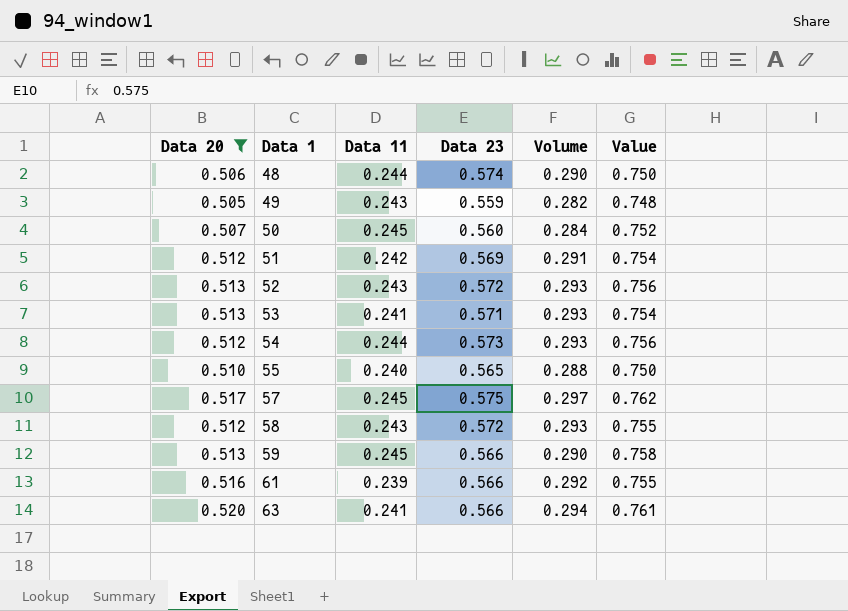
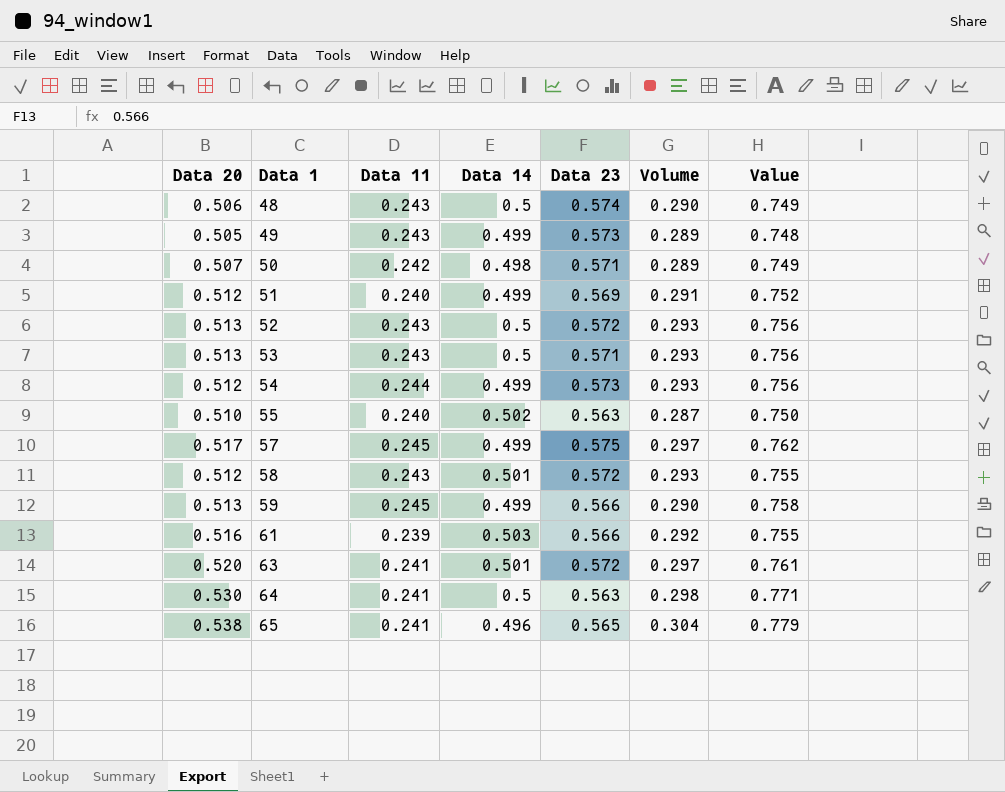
filter: Data 20 <= 0.520 -> none
column Data 14 | position: none -> 4
48 | Data 11: 0.244 -> 0.243
48 | Value: 0.750 -> 0.749
49 | Data 23: 0.559 -> 0.573
49 | Volume: 0.282 -> 0.289
50 | Data 11: 0.245 -> 0.242
50 | Data 23: 0.560 -> 0.571
50 | Volume: 0.284 -> 0.289
50 | Value: 0.752 -> 0.749
51 | Data 11: 0.242 -> 0.240
51 | Value: 0.754 -> 0.752
53 | Data 11: 0.241 -> 0.243
53 | Value: 0.754 -> 0.756
55 | Data 23: 0.565 -> 0.563
55 | Volume: 0.288 -> 0.287
63 | Data 23: 0.566 -> 0.572
63 | Volume: 0.294 -> 0.297

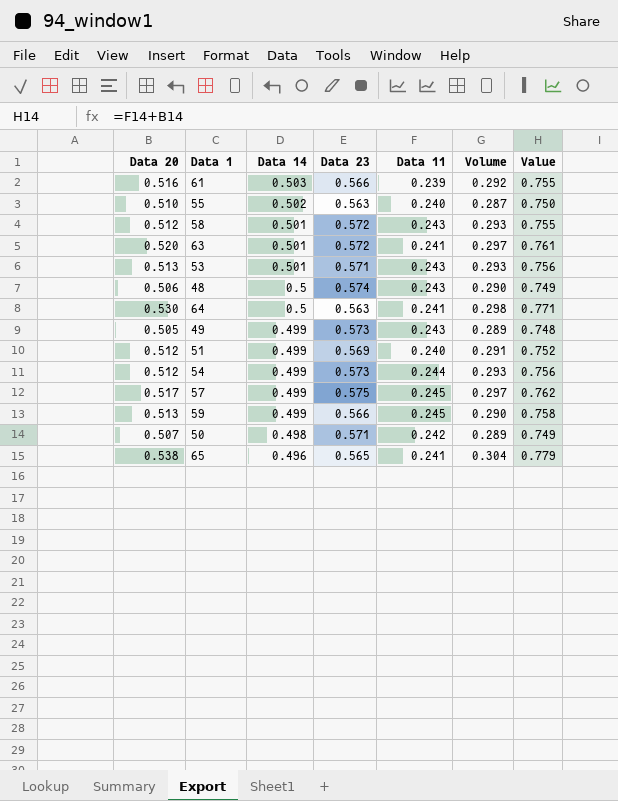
row order: Data 1 ascending -> Data 14 descending
column Data 11 | position: 3 -> 5
row 52: 0.513 | 0.243 | 0.5 | 0.572 | 0.293 | 0.756 -> none
53 | Data 14: 0.5 -> 0.501

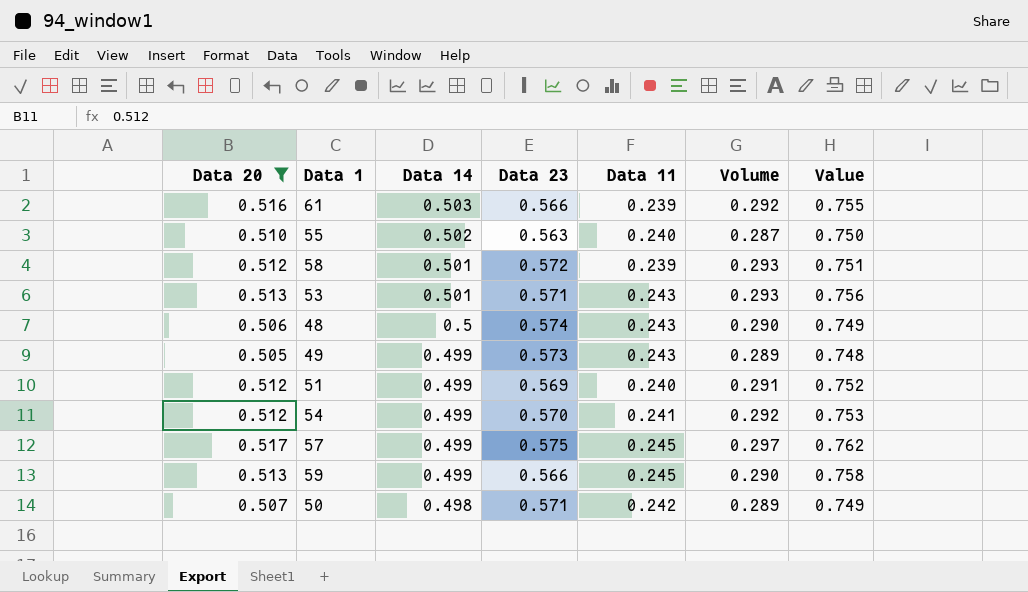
filter: none -> Data 20 <= 0.517
58 | Data 11: 0.243 -> 0.239
58 | Value: 0.755 -> 0.751
54 | Data 23: 0.573 -> 0.570
54 | Data 11: 0.244 -> 0.241
54 | Volume: 0.293 -> 0.292
54 | Value: 0.756 -> 0.753

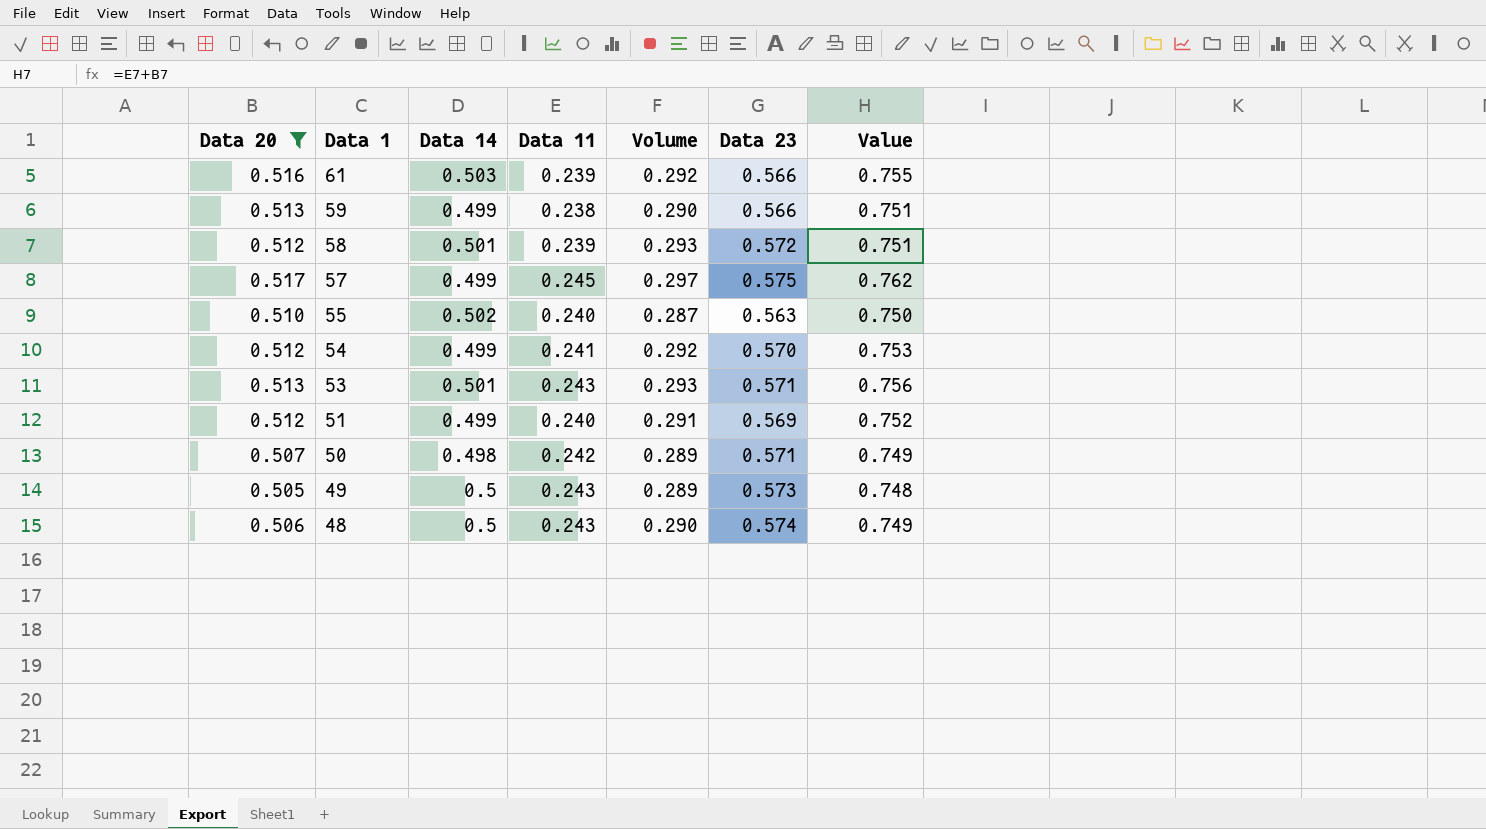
row order: Data 14 descending -> Data 1 descending
column Data 23 | position: 4 -> 6
59 | Data 11: 0.245 -> 0.238
59 | Value: 0.758 -> 0.751
49 | Data 14: 0.499 -> 0.5

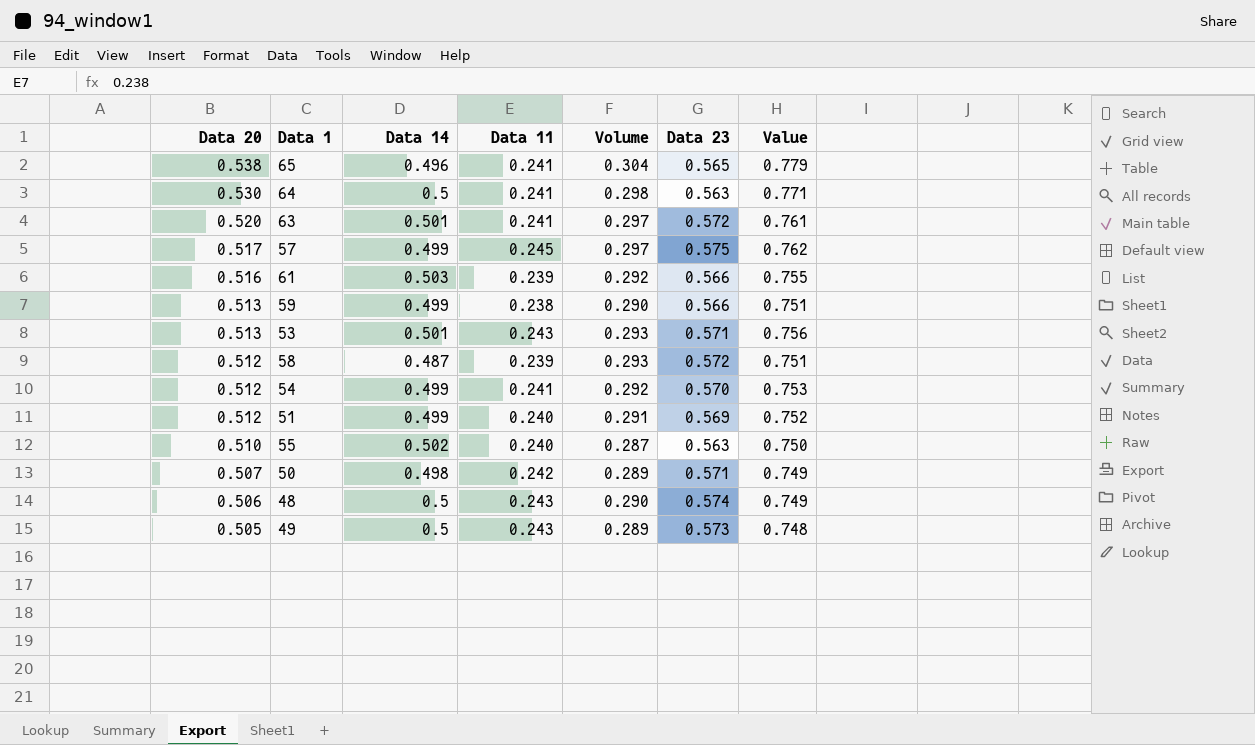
filter: Data 20 <= 0.517 -> none
row order: Data 1 descending -> Data 20 descending
58 | Data 14: 0.501 -> 0.487

